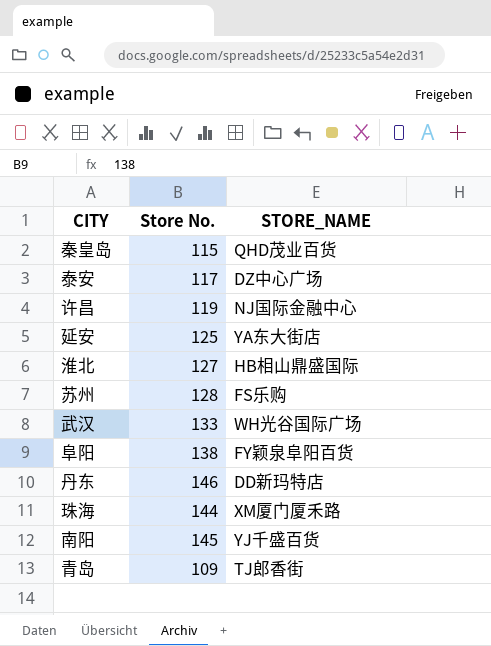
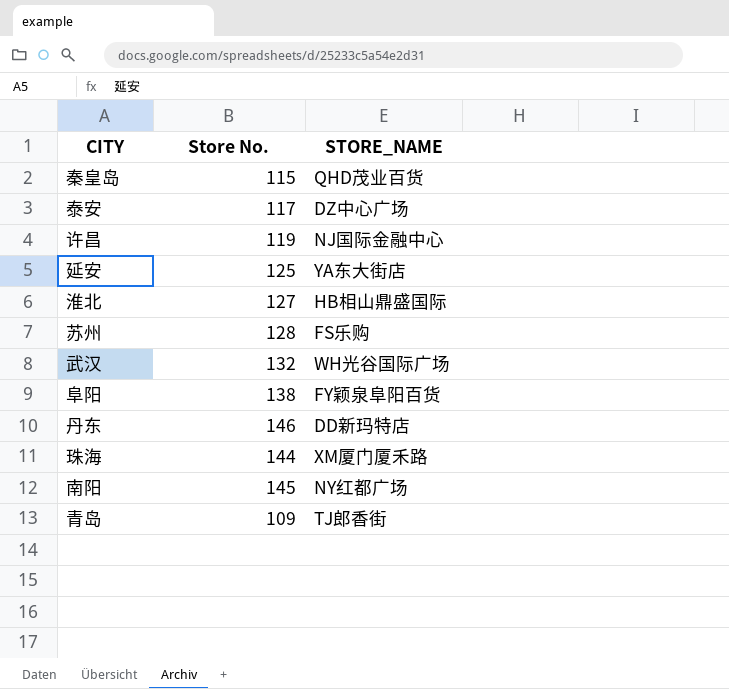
武汉 | Store No.: 133 -> 132
南阳 | STORE_NAME: YJ千盛百货 -> NY红都广场

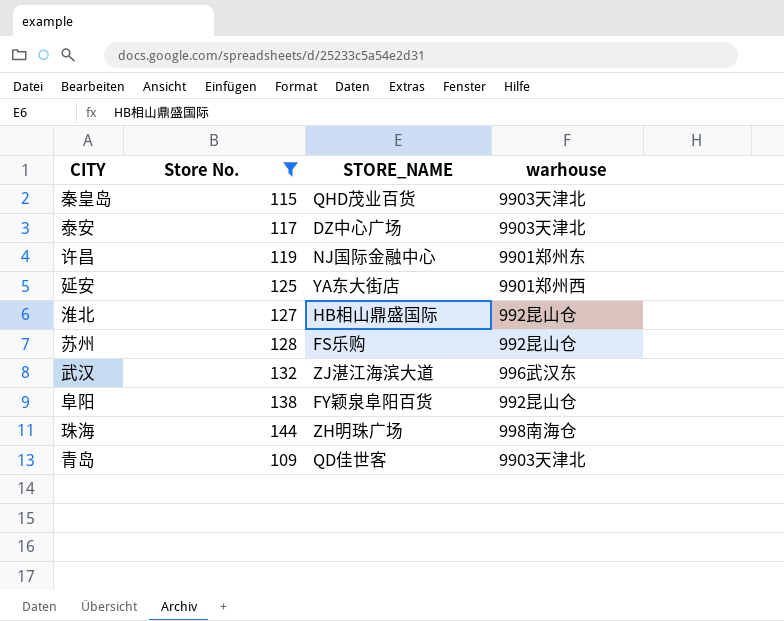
filter: none -> Store No. <= 144
column warhouse | position: none -> 4
武汉 | STORE_NAME: WH光谷国际广场 -> ZJ湛江海滨大道
珠海 | STORE_NAME: XM厦门厦禾路 -> ZH明珠广场
青岛 | STORE_NAME: TJ郎香街 -> QD佳世客

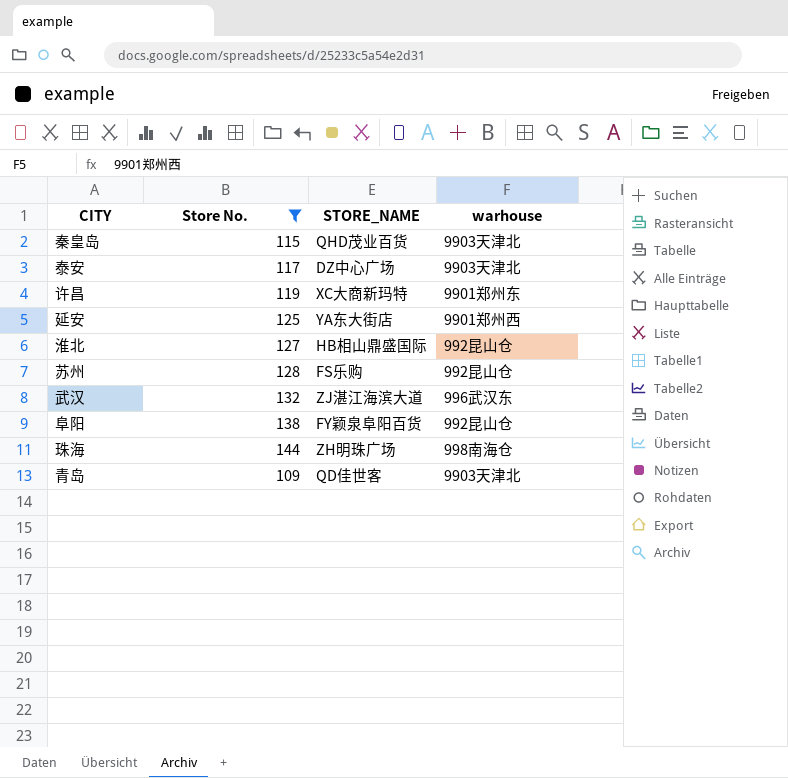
许昌 | STORE_NAME: NJ国际金融中心 -> XC大商新玛特

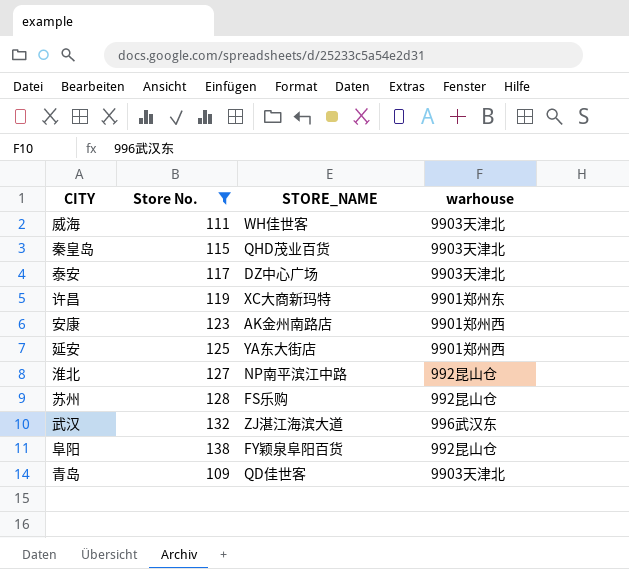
row 珠海: 144 | ZH明珠广场 | 998南海仓 -> none
row 威海: none -> 111 | WH佳世客 | 9903天津北
row 安康: none -> 123 | AK金州南路店 | 9901郑州西
淮北 | STORE_NAME: HB相山鼎盛国际 -> NP南平滨江中路

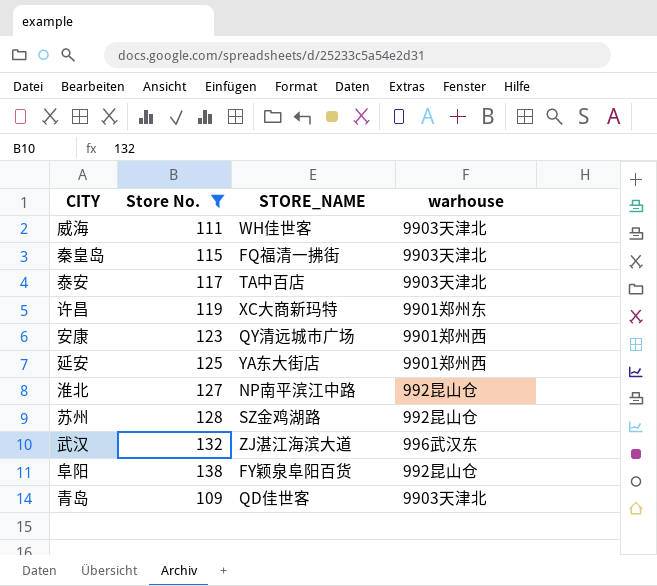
秦皇岛 | STORE_NAME: QHD茂业百货 -> FQ福清一拂街
泰安 | STORE_NAME: DZ中心广场 -> TA中百店
安康 | STORE_NAME: AK金州南路店 -> QY清远城市广场
苏州 | STORE_NAME: FS乐购 -> SZ金鸡湖路

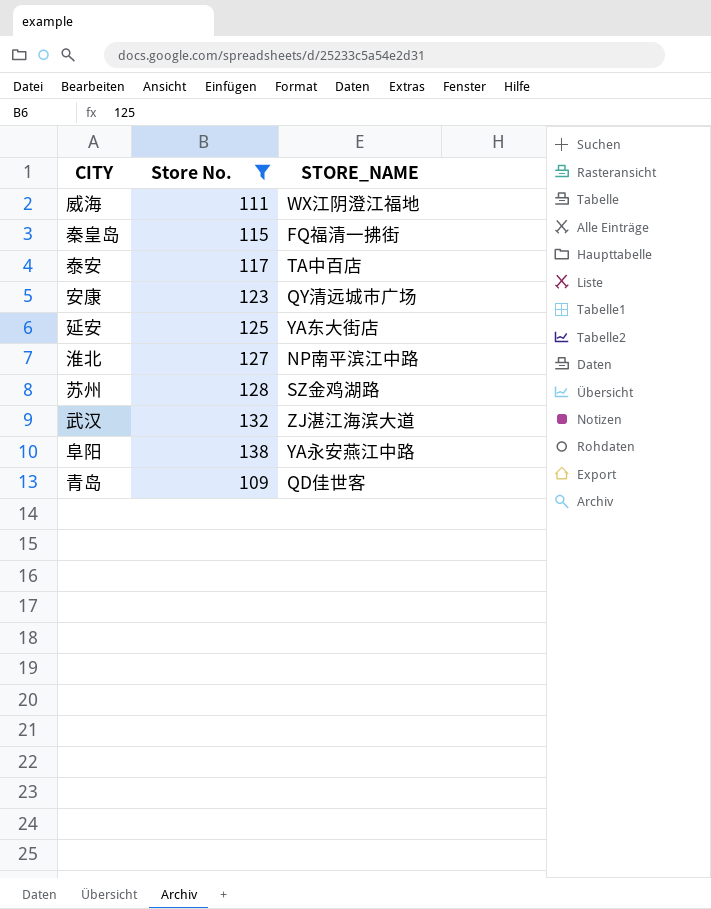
column warhouse | position: 4 -> none
row 许昌: 119 | XC大商新玛特 | 9901郑州东 -> none
威海 | STORE_NAME: WH佳世客 -> WX江阴澄江福地
阜阳 | STORE_NAME: FY颖泉阜阳百货 -> YA永安燕江中路

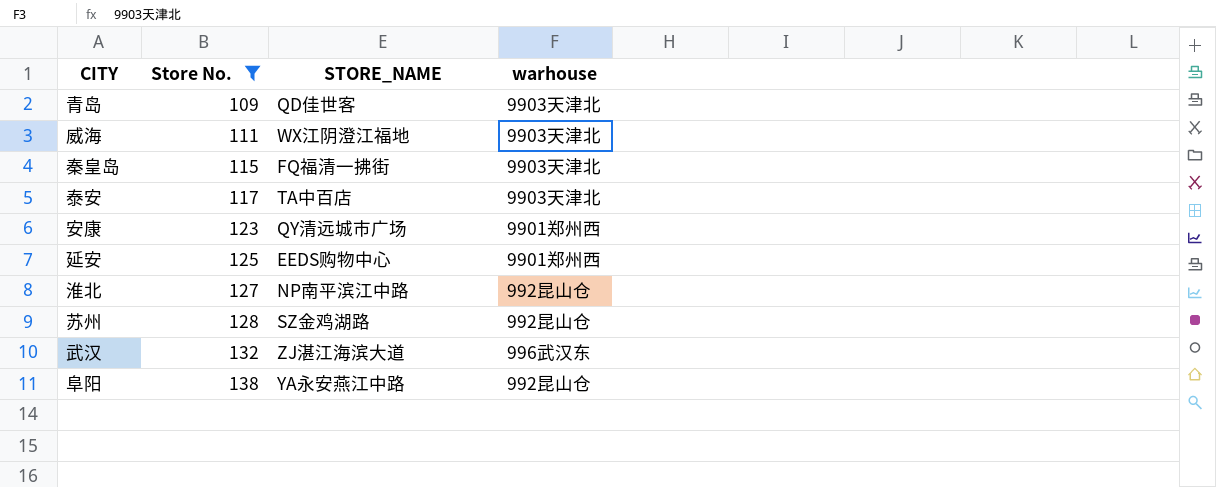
row order: none -> Store No. ascending
column warhouse | position: none -> 4
延安 | STORE_NAME: YA东大街店 -> EEDS购物中心

